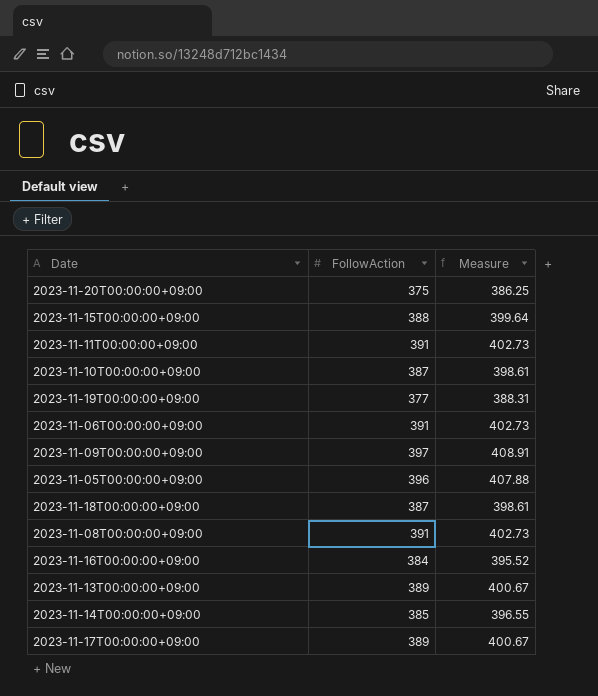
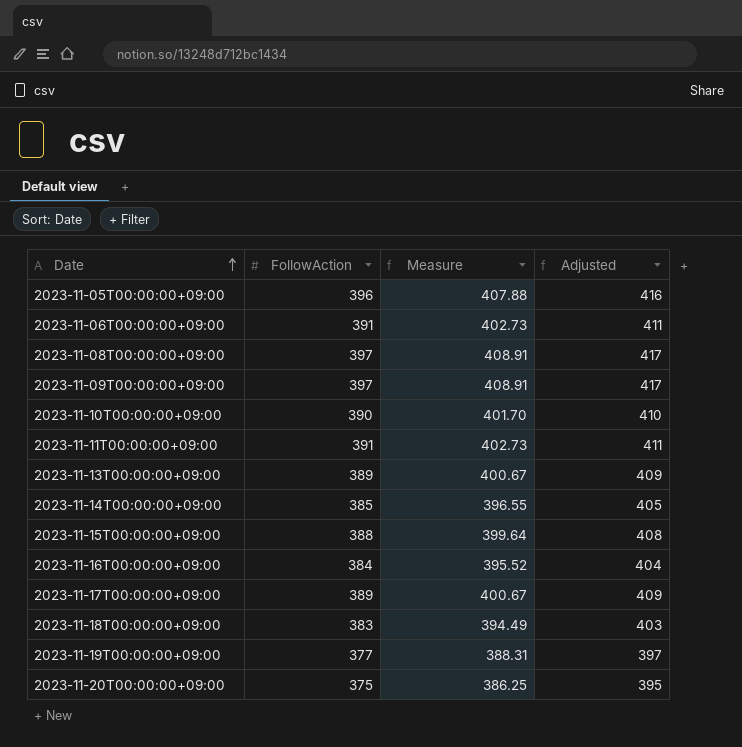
row order: none -> Date ascending
column Adjusted | formula: none -> [FollowAction] + 20
2023-11-08T00:00:00+09:00 | FollowAction: 391 -> 397
2023-11-08T00:00:00+09:00 | Measure: 402.73 -> 408.91
2023-11-10T00:00:00+09:00 | FollowAction: 387 -> 390
2023-11-10T00:00:00+09:00 | Measure: 398.61 -> 401.70
2023-11-18T00:00:00+09:00 | FollowAction: 387 -> 383
2023-11-18T00:00:00+09:00 | Measure: 398.61 -> 394.49

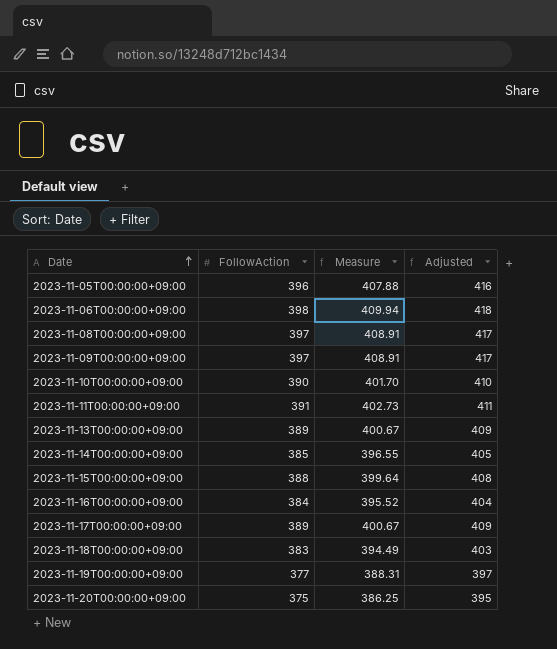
2023-11-06T00:00:00+09:00 | FollowAction: 391 -> 398
2023-11-06T00:00:00+09:00 | Measure: 402.73 -> 409.94
2023-11-06T00:00:00+09:00 | Adjusted: 411 -> 418

